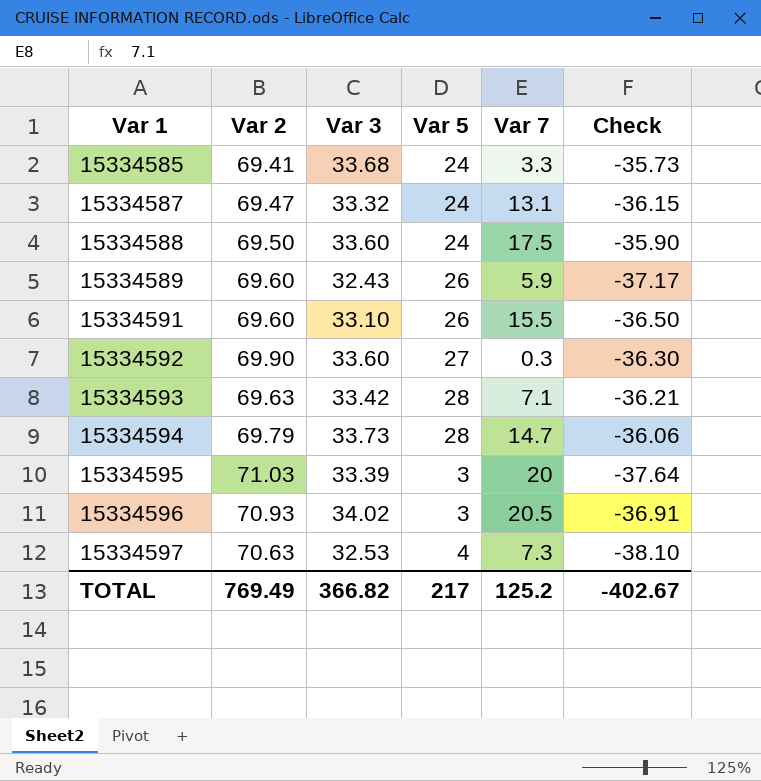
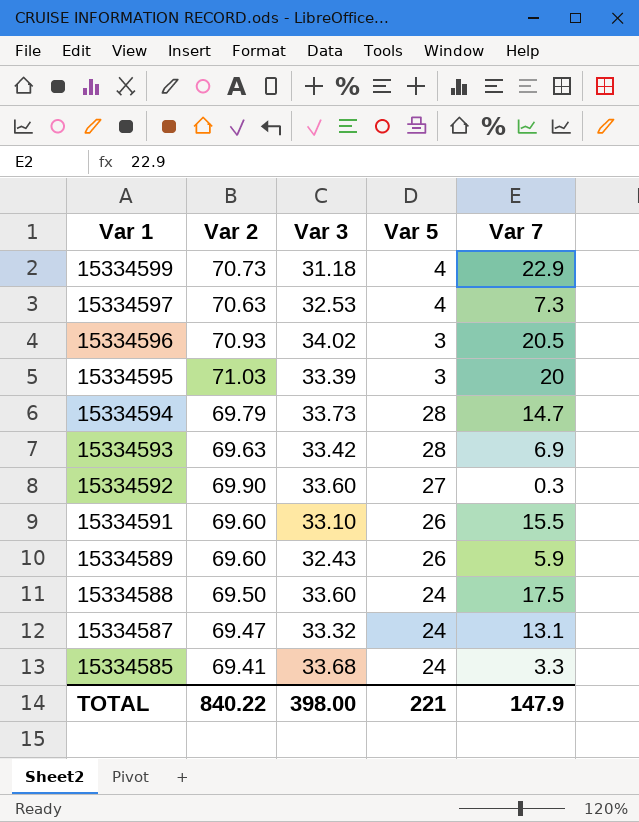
row order: Var 1 ascending -> Var 1 descending
column Check | formula: [Var 3] - [Var 2] -> none
row 15334599: none -> 70.73 | 31.18 | 4 | 22.9
15334593 | Var 7: 7.1 -> 6.9
TOTAL | Var 2: 769.49 -> 840.22
TOTAL | Var 3: 366.82 -> 398.00
TOTAL | Var 5: 217 -> 221
TOTAL | Var 7: 125.2 -> 147.9

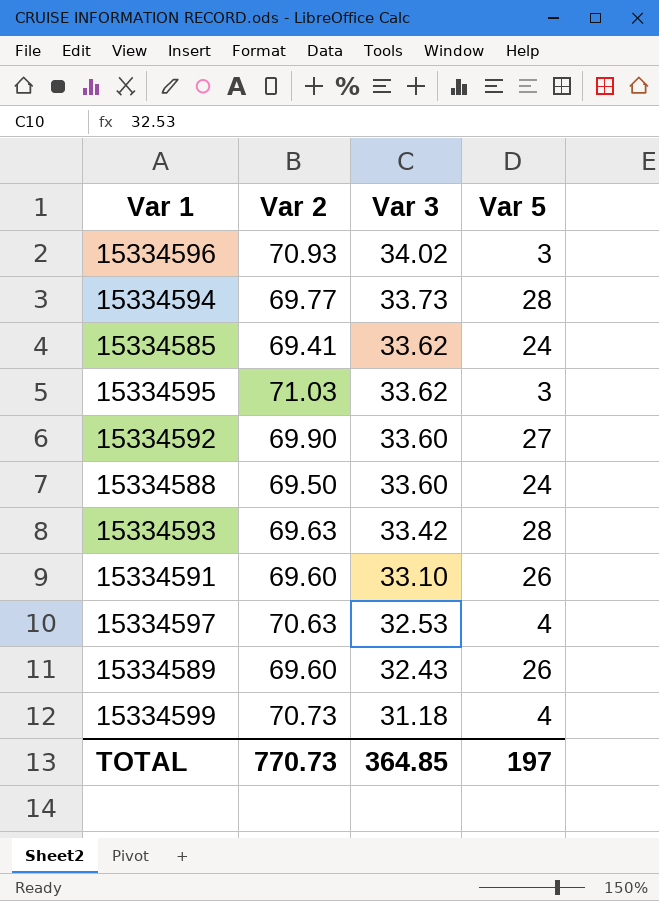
row order: Var 1 descending -> Var 3 descending
column Var 7 | position: 5 -> none
row 15334587: 69.47 | 33.32 | 24 | 13.1 -> none
15334594 | Var 2: 69.79 -> 69.77
15334585 | Var 3: 33.68 -> 33.62
15334595 | Var 3: 33.39 -> 33.62
TOTAL | Var 2: 840.22 -> 770.73
TOTAL | Var 3: 398.00 -> 364.85
TOTAL | Var 5: 221 -> 197

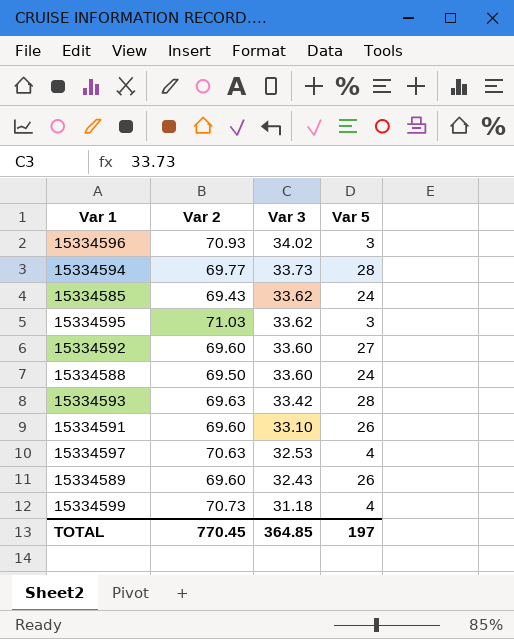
15334585 | Var 2: 69.41 -> 69.43
15334592 | Var 2: 69.90 -> 69.60
TOTAL | Var 2: 770.73 -> 770.45

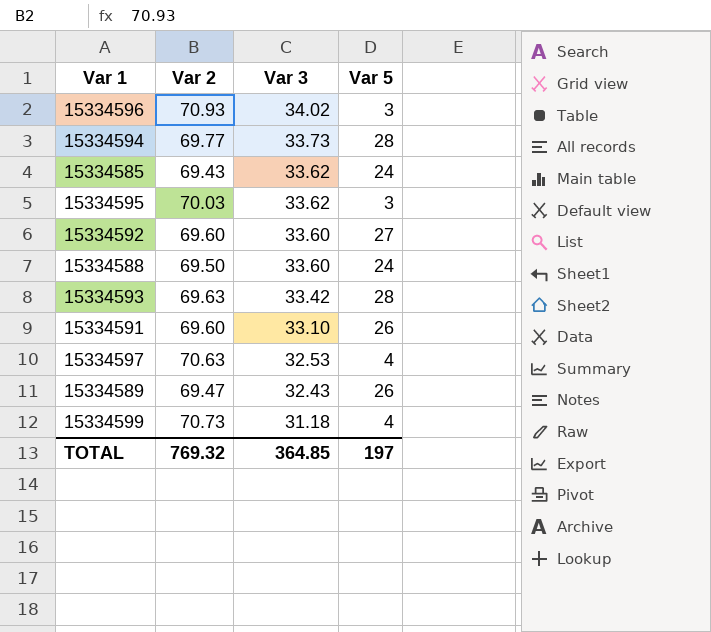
15334595 | Var 2: 71.03 -> 70.03
15334589 | Var 2: 69.60 -> 69.47
TOTAL | Var 2: 770.45 -> 769.32

